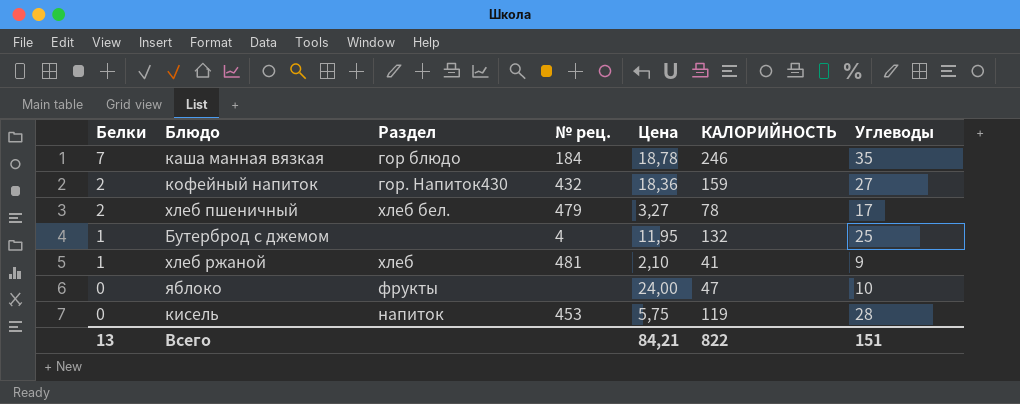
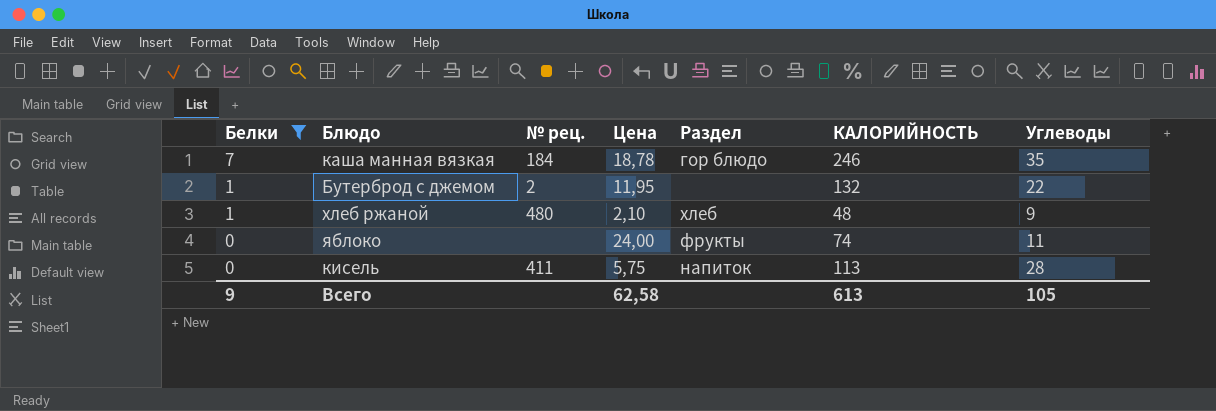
filter: none -> Белки != 2
column Раздел | position: 3 -> 5
Бутерброд с джемом | № рец.: 4 -> 2
Бутерброд с джемом | Углеводы: 25 -> 22
хлеб ржаной | № рец.: 481 -> 480
хлеб ржаной | КАЛОРИЙНОСТЬ: 41 -> 48
яблоко | КАЛОРИЙНОСТЬ: 47 -> 74
яблоко | Углеводы: 10 -> 11
кисель | № рец.: 453 -> 411
кисель | КАЛОРИЙНОСТЬ: 119 -> 113
Всего | Белки: 13 -> 9
Всего | Цена: 84,21 -> 62,58
Всего | КАЛОРИЙНОСТЬ: 822 -> 613
Всего | Углеводы: 151 -> 105

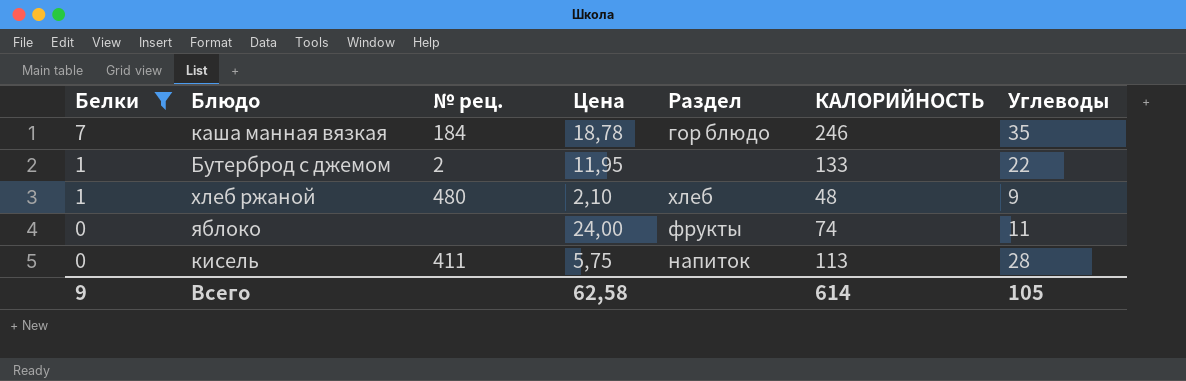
Бутерброд с джемом | КАЛОРИЙНОСТЬ: 132 -> 133
Всего | КАЛОРИЙНОСТЬ: 613 -> 614

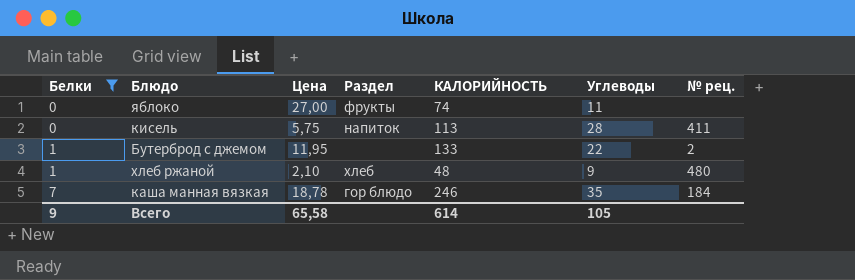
row order: Белки descending -> Белки ascending
column № рец. | position: 3 -> 7
яблоко | Цена: 24,00 -> 27,00
Всего | Цена: 62,58 -> 65,58

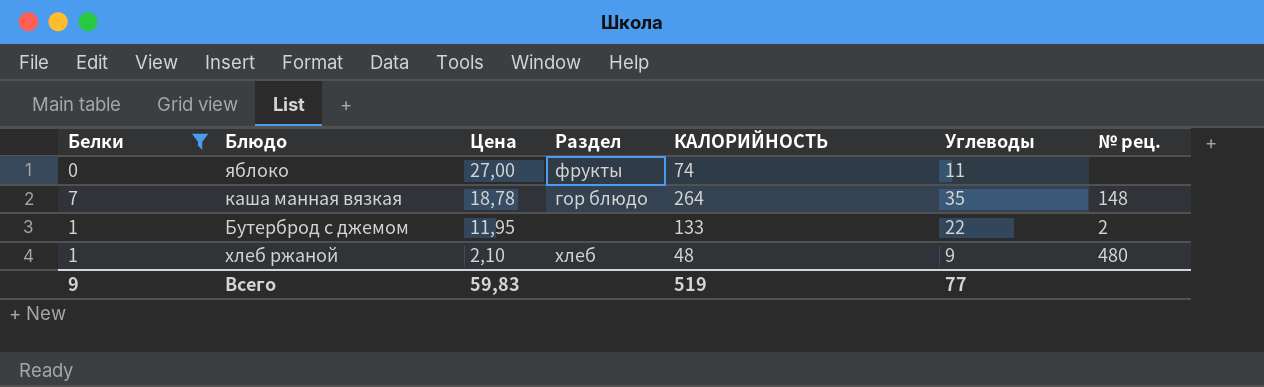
row order: Белки ascending -> Цена descending
row кисель: 0 | 5,75 | напиток | 113 | 28 | 411 -> none
каша манная вязкая | КАЛОРИЙНОСТЬ: 246 -> 264
каша манная вязкая | № рец.: 184 -> 148
Всего | Цена: 65,58 -> 59,83
Всего | КАЛОРИЙНОСТЬ: 614 -> 519
Всего | Углеводы: 105 -> 77

